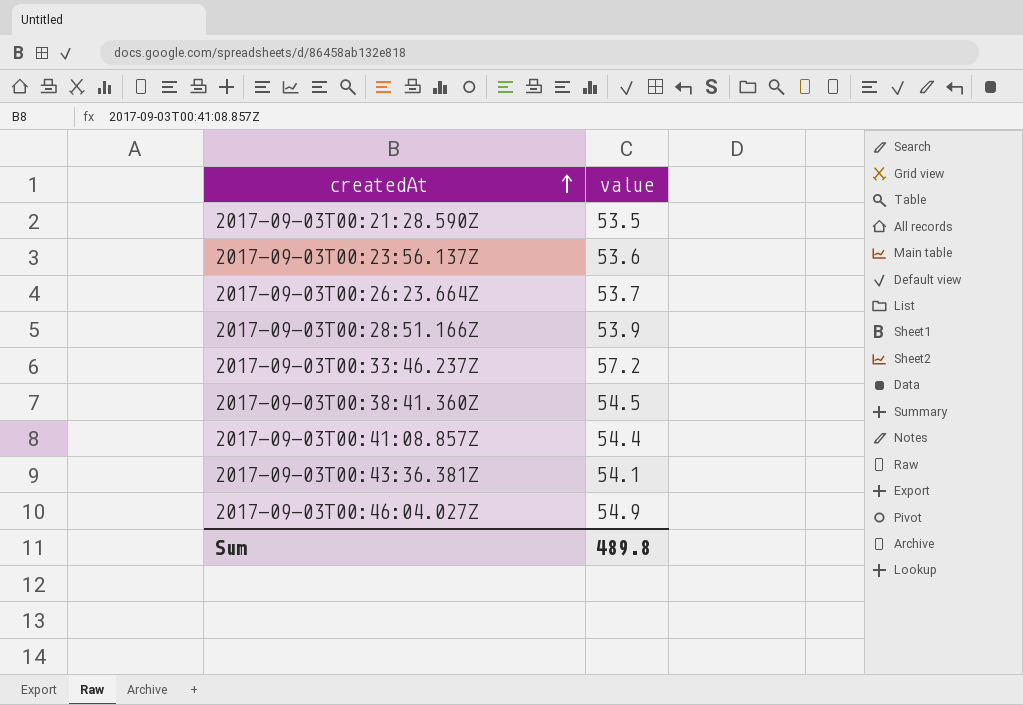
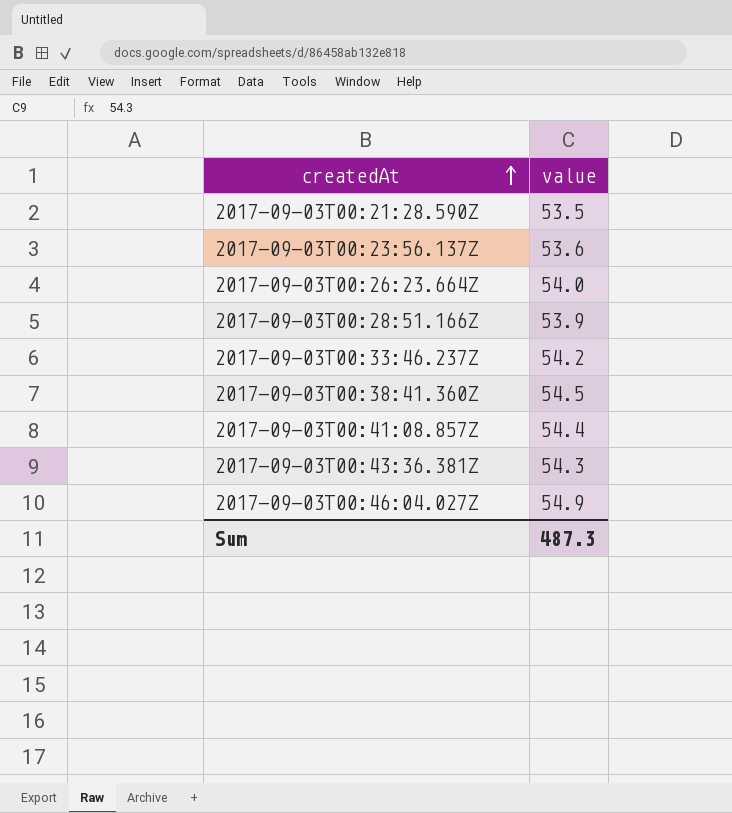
2017-09-03T00:26:23.664Z | value: 53.7 -> 54.0
2017-09-03T00:33:46.237Z | value: 57.2 -> 54.2
2017-09-03T00:43:36.381Z | value: 54.1 -> 54.3
Sum | value: 489.8 -> 487.3

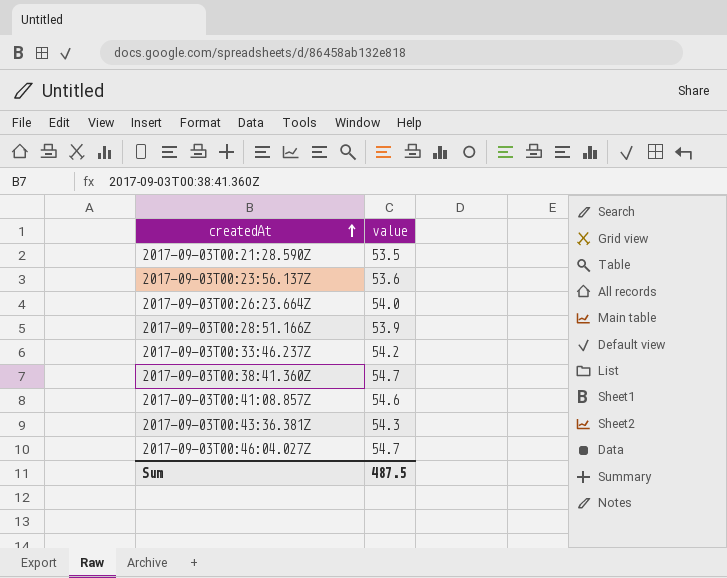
2017-09-03T00:38:41.360Z | value: 54.5 -> 54.7
2017-09-03T00:41:08.857Z | value: 54.4 -> 54.6
2017-09-03T00:46:04.027Z | value: 54.9 -> 54.7
Sum | value: 487.3 -> 487.5

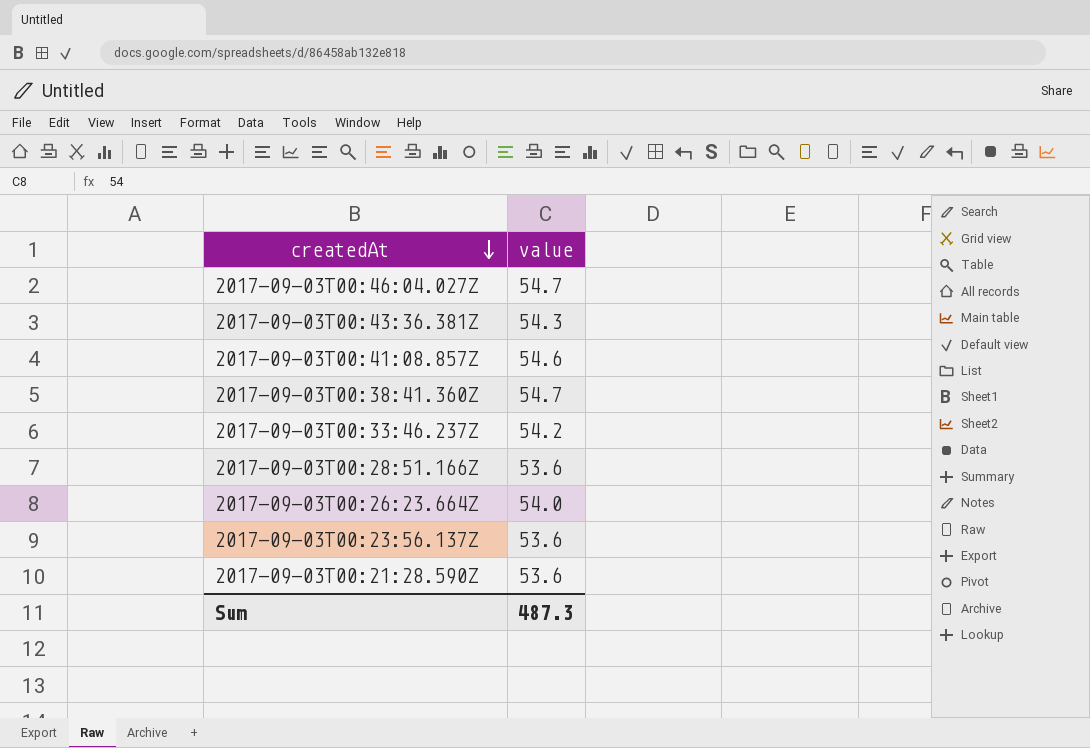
row order: createdAt ascending -> createdAt descending
2017-09-03T00:28:51.166Z | value: 53.9 -> 53.6
2017-09-03T00:21:28.590Z | value: 53.5 -> 53.6
Sum | value: 487.5 -> 487.3

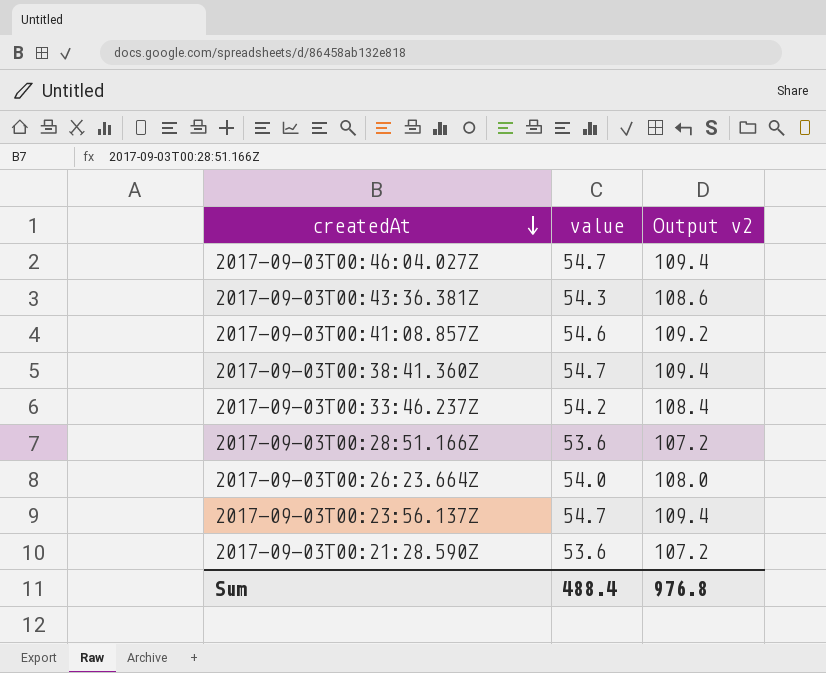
column Output v2 | formula: none -> [value] * 2
2017-09-03T00:23:56.137Z | value: 53.6 -> 54.7
Sum | value: 487.3 -> 488.4

